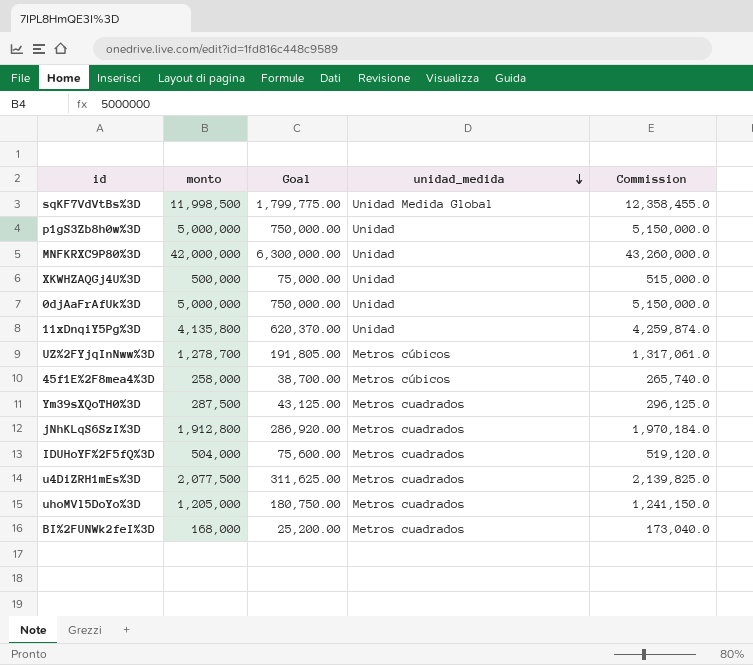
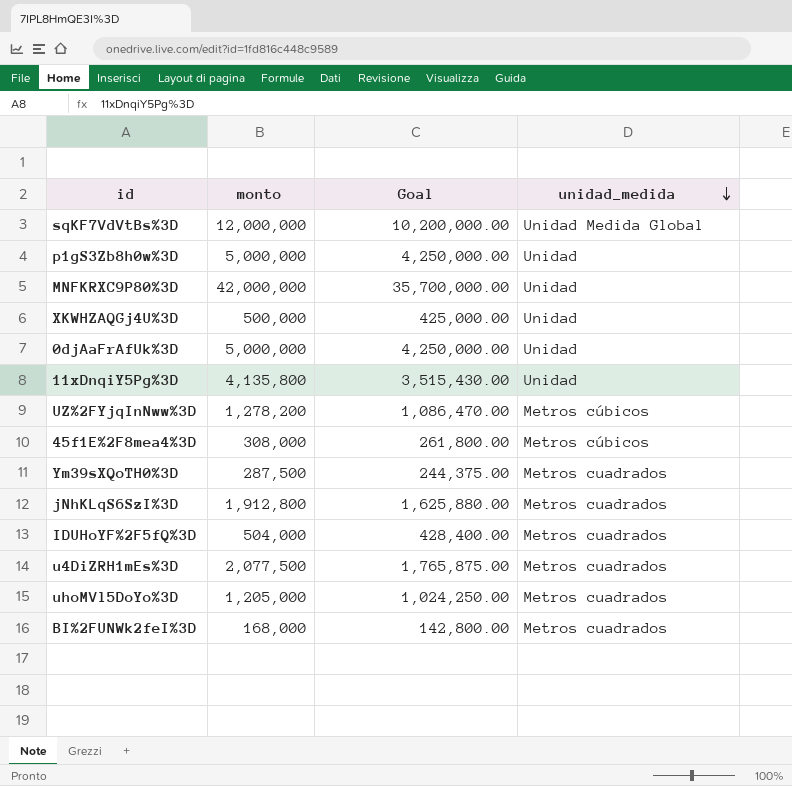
column Commission | formula: [monto] * 1.03 -> none
column Goal | formula: [monto] * 0.15 -> [monto] * 0.85
sqKF7VdVtBs%3D | monto: 11,998,500 -> 12,000,000
UZ%2FYjqInNww%3D | monto: 1,278,700 -> 1,278,200
45f1E%2F8mea4%3D | monto: 258,000 -> 308,000

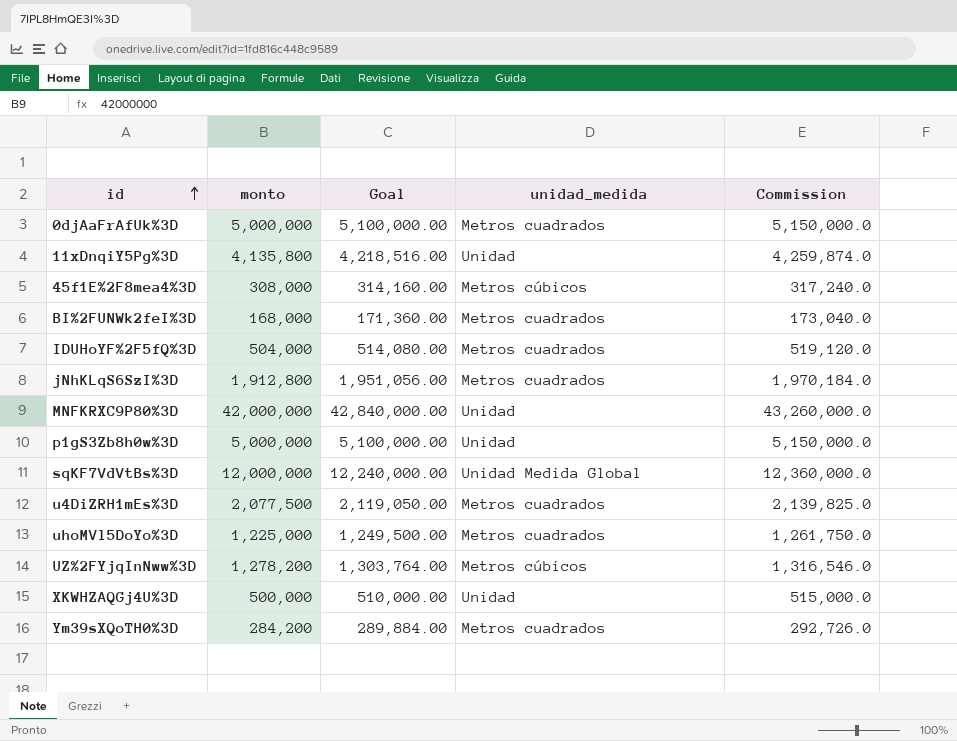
row order: unidad_medida descending -> id ascending
column Goal | formula: [monto] * 0.85 -> [monto] * 1.02
column Commission | formula: none -> [monto] * 1.03
0djAaFrAfUk%3D | unidad_medida: Unidad -> Metros cuadrados
uhoMVl5DoYo%3D | monto: 1,205,000 -> 1,225,000
Ym39sXQoTH0%3D | monto: 287,500 -> 284,200

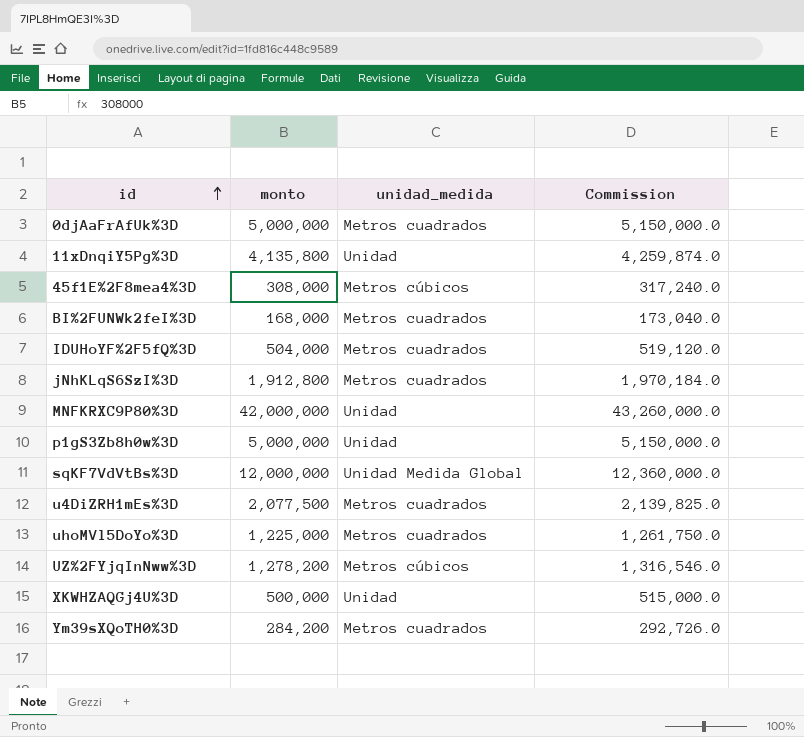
column Goal | formula: [monto] * 1.02 -> none

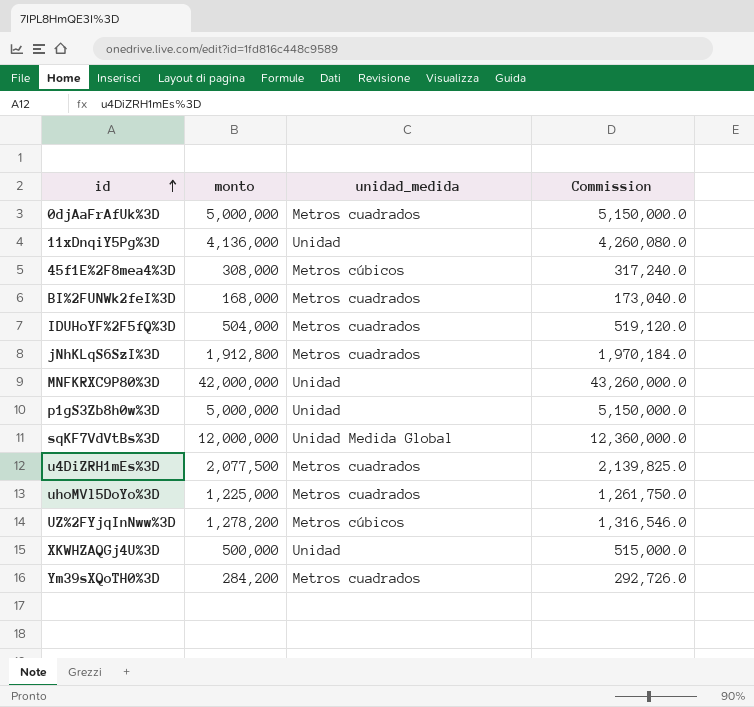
11xDnqiY5Pg%3D | monto: 4,135,800 -> 4,136,000
11xDnqiY5Pg%3D | Commission: 4,259,874.0 -> 4,260,080.0

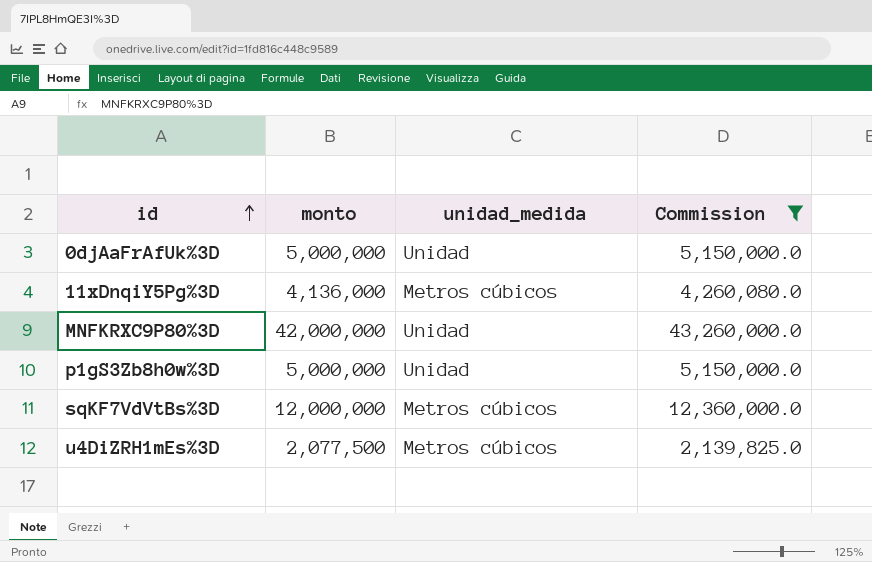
filter: none -> Commission >= 2,139,825.0
0djAaFrAfUk%3D | unidad_medida: Metros cuadrados -> Unidad
11xDnqiY5Pg%3D | unidad_medida: Unidad -> Metros cúbicos
sqKF7VdVtBs%3D | unidad_medida: Unidad Medida Global -> Metros cúbicos
u4DiZRH1mEs%3D | unidad_medida: Metros cuadrados -> Metros cúbicos

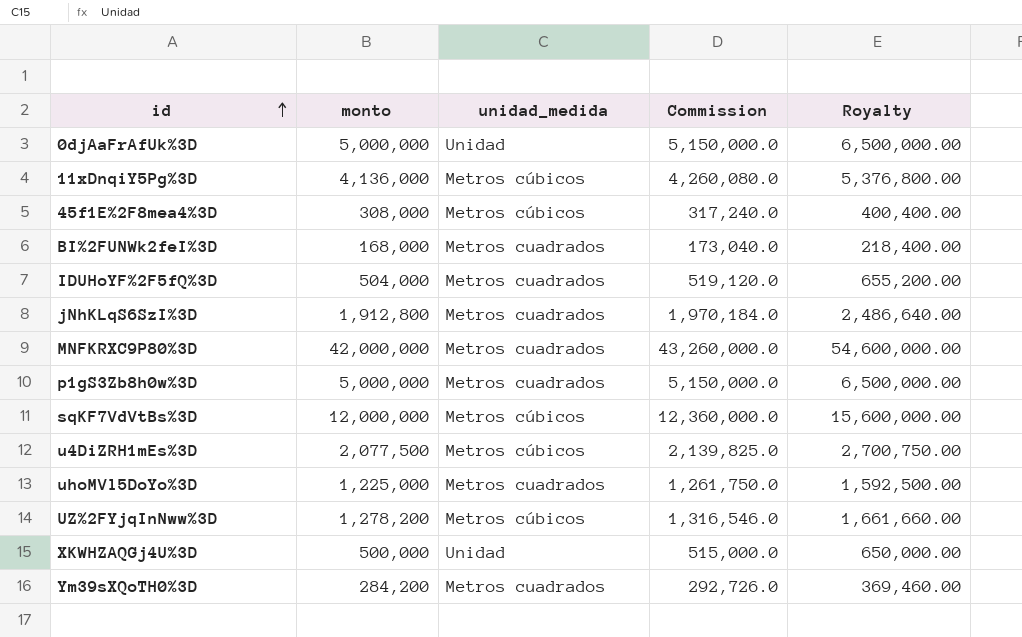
filter: Commission >= 2,139,825.0 -> none
column Royalty | formula: none -> [monto] * 1.3
MNFKRXC9P80%3D | unidad_medida: Unidad -> Metros cuadrados
p1gS3Zb8h0w%3D | unidad_medida: Unidad -> Metros cuadrados

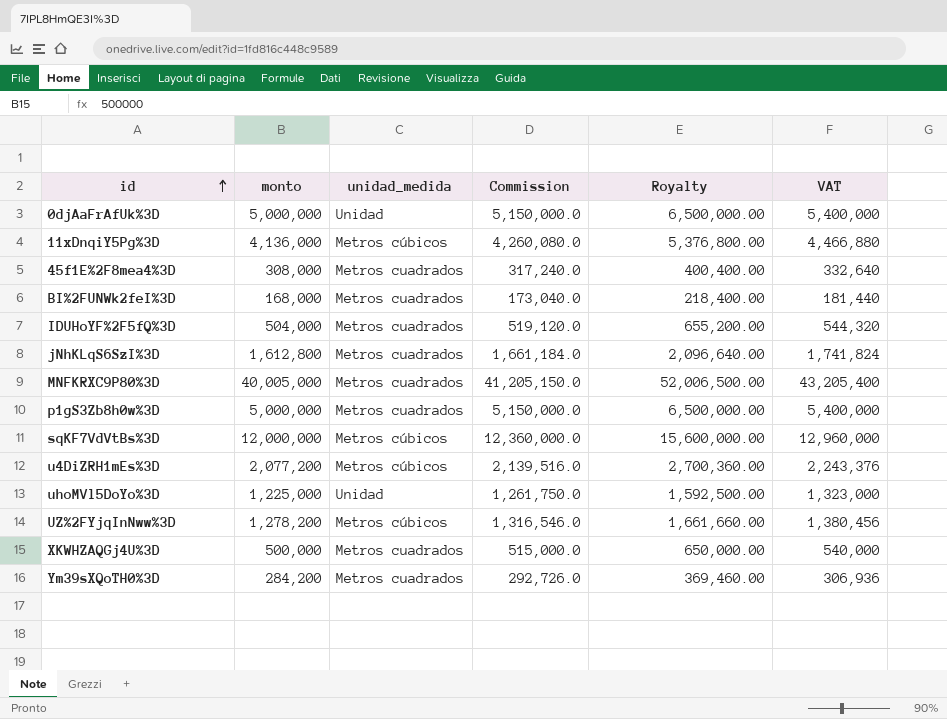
column VAT | formula: none -> [monto] * 1.08
45f1E%2F8mea4%3D | unidad_medida: Metros cúbicos -> Metros cuadrados
jNhKLqS6SzI%3D | monto: 1,912,800 -> 1,612,800
jNhKLqS6SzI%3D | Commission: 1,970,184.0 -> 1,661,184.0
jNhKLqS6SzI%3D | Royalty: 2,486,640.00 -> 2,096,640.00
MNFKRXC9P80%3D | monto: 42,000,000 -> 40,005,000
MNFKRXC9P80%3D | Commission: 43,260,000.0 -> 41,205,150.0
MNFKRXC9P80%3D | Royalty: 54,600,000.00 -> 52,006,500.00
u4DiZRH1mEs%3D | monto: 2,077,500 -> 2,077,200
u4DiZRH1mEs%3D | Commission: 2,139,825.0 -> 2,139,516.0
u4DiZRH1mEs%3D | Royalty: 2,700,750.00 -> 2,700,360.00
uhoMVl5DoYo%3D | unidad_medida: Metros cuadrados -> Unidad
XKWHZAQGj4U%3D | unidad_medida: Unidad -> Metros cuadrados

